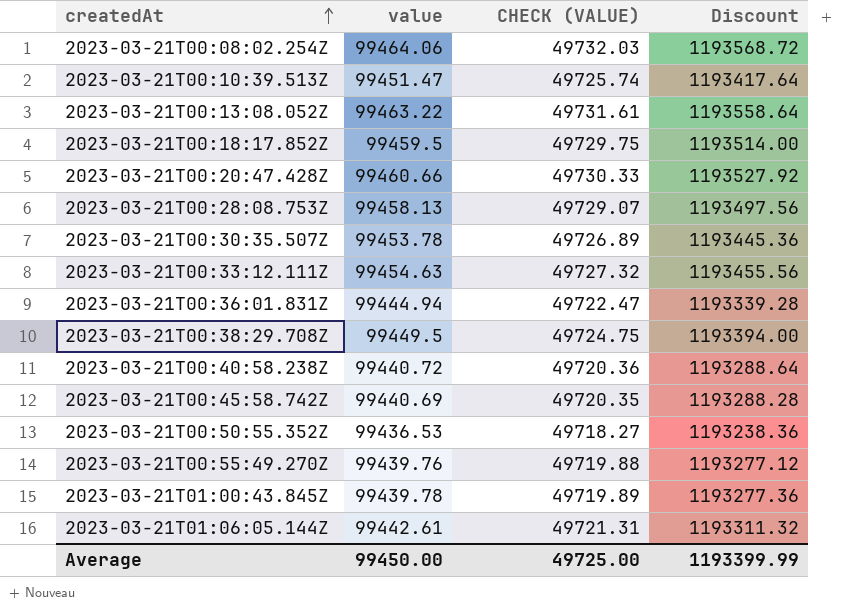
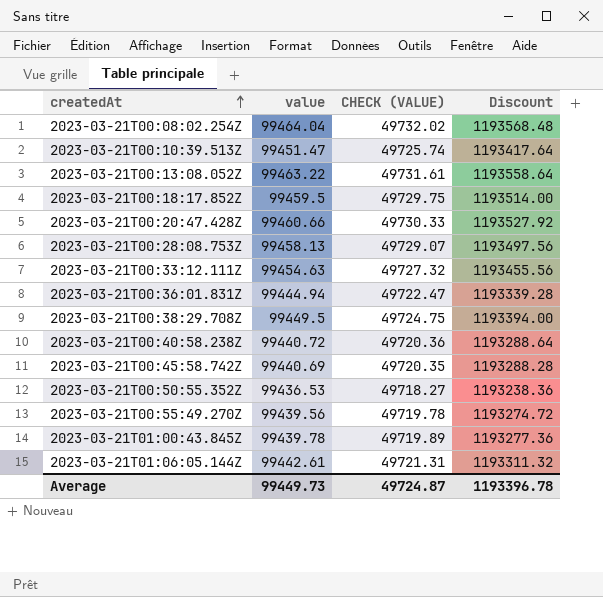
row 2023-03-21T00:30:35.507Z: 99453.78 | 49726.89 | 1193445.36 -> none
2023-03-21T00:08:02.254Z | value: 99464.06 -> 99464.04
2023-03-21T00:08:02.254Z | CHECK (VALUE): 49732.03 -> 49732.02
2023-03-21T00:08:02.254Z | Discount: 1193568.72 -> 1193568.48
2023-03-21T00:55:49.270Z | value: 99439.76 -> 99439.56
2023-03-21T00:55:49.270Z | CHECK (VALUE): 49719.88 -> 49719.78
2023-03-21T00:55:49.270Z | Discount: 1193277.12 -> 1193274.72
Average | value: 99450.00 -> 99449.73
Average | CHECK (VALUE): 49725.00 -> 49724.87
Average | Discount: 1193399.99 -> 1193396.78

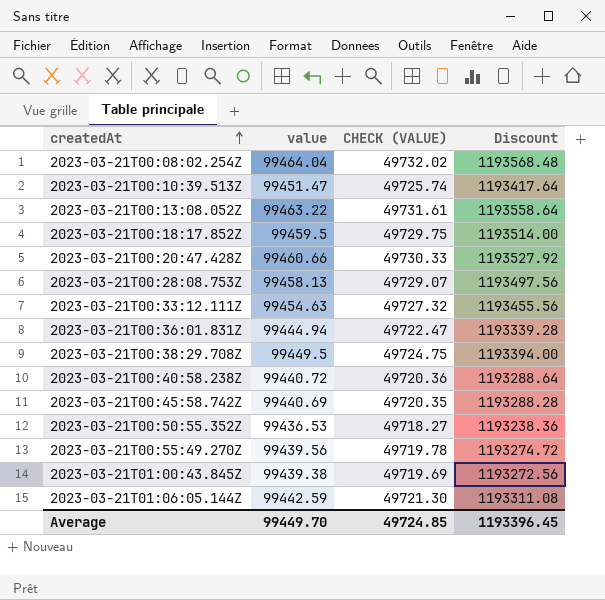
2023-03-21T01:00:43.845Z | value: 99439.78 -> 99439.38
2023-03-21T01:00:43.845Z | CHECK (VALUE): 49719.89 -> 49719.69
2023-03-21T01:00:43.845Z | Discount: 1193277.36 -> 1193272.56
2023-03-21T01:06:05.144Z | value: 99442.61 -> 99442.59
2023-03-21T01:06:05.144Z | CHECK (VALUE): 49721.31 -> 49721.30
2023-03-21T01:06:05.144Z | Discount: 1193311.32 -> 1193311.08
Average | value: 99449.73 -> 99449.70
Average | CHECK (VALUE): 49724.87 -> 49724.85
Average | Discount: 1193396.78 -> 1193396.45

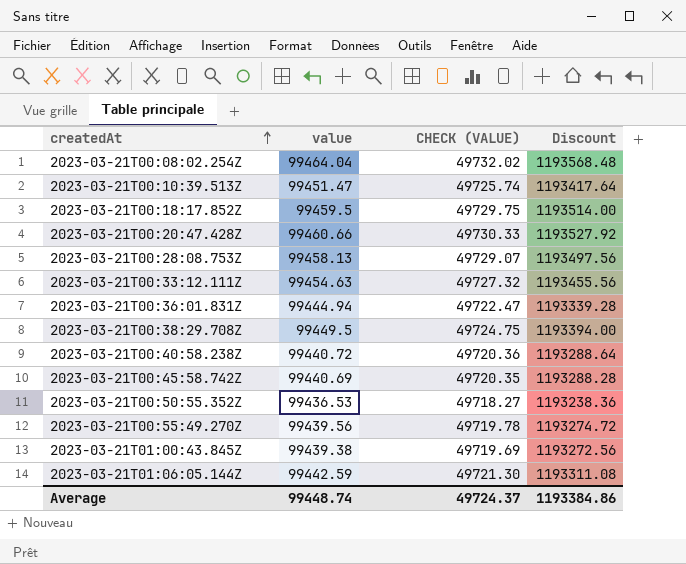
row 2023-03-21T00:13:08.052Z: 99463.22 | 49731.61 | 1193558.64 -> none
Average | value: 99449.70 -> 99448.74
Average | CHECK (VALUE): 49724.85 -> 49724.37
Average | Discount: 1193396.45 -> 1193384.86

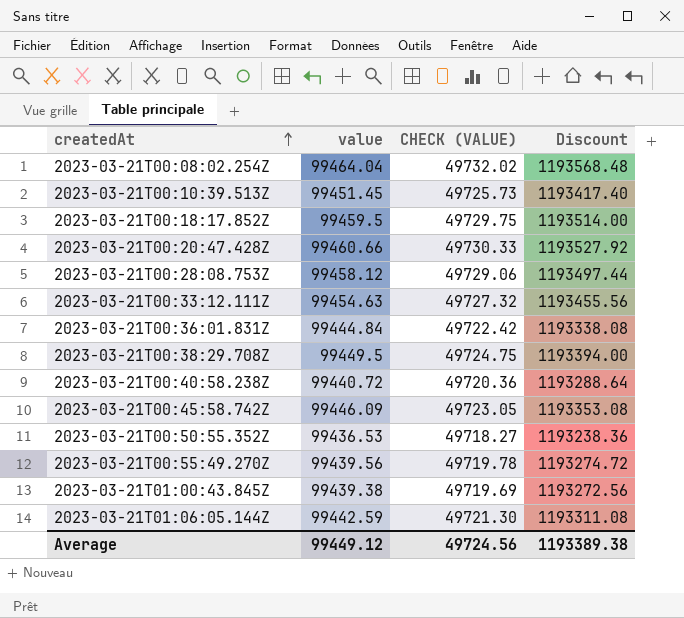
2023-03-21T00:10:39.513Z | value: 99451.47 -> 99451.45
2023-03-21T00:10:39.513Z | CHECK (VALUE): 49725.74 -> 49725.73
2023-03-21T00:10:39.513Z | Discount: 1193417.64 -> 1193417.40
2023-03-21T00:28:08.753Z | value: 99458.13 -> 99458.12
2023-03-21T00:28:08.753Z | CHECK (VALUE): 49729.07 -> 49729.06
2023-03-21T00:28:08.753Z | Discount: 1193497.56 -> 1193497.44
2023-03-21T00:36:01.831Z | value: 99444.94 -> 99444.84
2023-03-21T00:36:01.831Z | CHECK (VALUE): 49722.47 -> 49722.42
2023-03-21T00:36:01.831Z | Discount: 1193339.28 -> 1193338.08
2023-03-21T00:45:58.742Z | value: 99440.69 -> 99446.09
2023-03-21T00:45:58.742Z | CHECK (VALUE): 49720.35 -> 49723.05
2023-03-21T00:45:58.742Z | Discount: 1193288.28 -> 1193353.08
Average | value: 99448.74 -> 99449.12
Average | CHECK (VALUE): 49724.37 -> 49724.56
Average | Discount: 1193384.86 -> 1193389.38

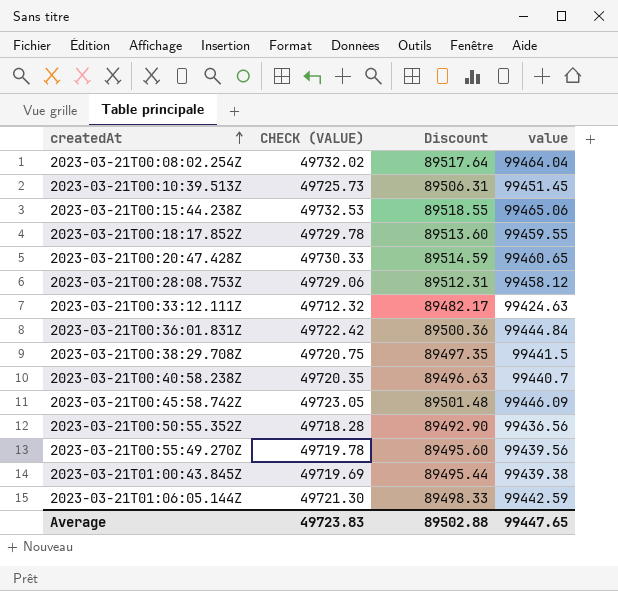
column Discount | formula: [value] * 12 -> [value] * 0.9
column value | position: 2 -> 4
row 2023-03-21T00:15:44.238Z: none -> 49732.53 | 89518.55 | 99465.06
2023-03-21T00:18:17.852Z | CHECK (VALUE): 49729.75 -> 49729.78
2023-03-21T00:18:17.852Z | value: 99459.5 -> 99459.55
2023-03-21T00:20:47.428Z | value: 99460.66 -> 99460.65
2023-03-21T00:33:12.111Z | CHECK (VALUE): 49727.32 -> 49712.32
2023-03-21T00:33:12.111Z | value: 99454.63 -> 99424.63
2023-03-21T00:38:29.708Z | CHECK (VALUE): 49724.75 -> 49720.75
2023-03-21T00:38:29.708Z | value: 99449.5 -> 99441.5
2023-03-21T00:40:58.238Z | CHECK (VALUE): 49720.36 -> 49720.35
2023-03-21T00:40:58.238Z | value: 99440.72 -> 99440.7
2023-03-21T00:50:55.352Z | CHECK (VALUE): 49718.27 -> 49718.28
2023-03-21T00:50:55.352Z | value: 99436.53 -> 99436.56
Average | CHECK (VALUE): 49724.56 -> 49723.83
Average | Discount: 1193389.38 -> 89502.88
Average | value: 99449.12 -> 99447.65

